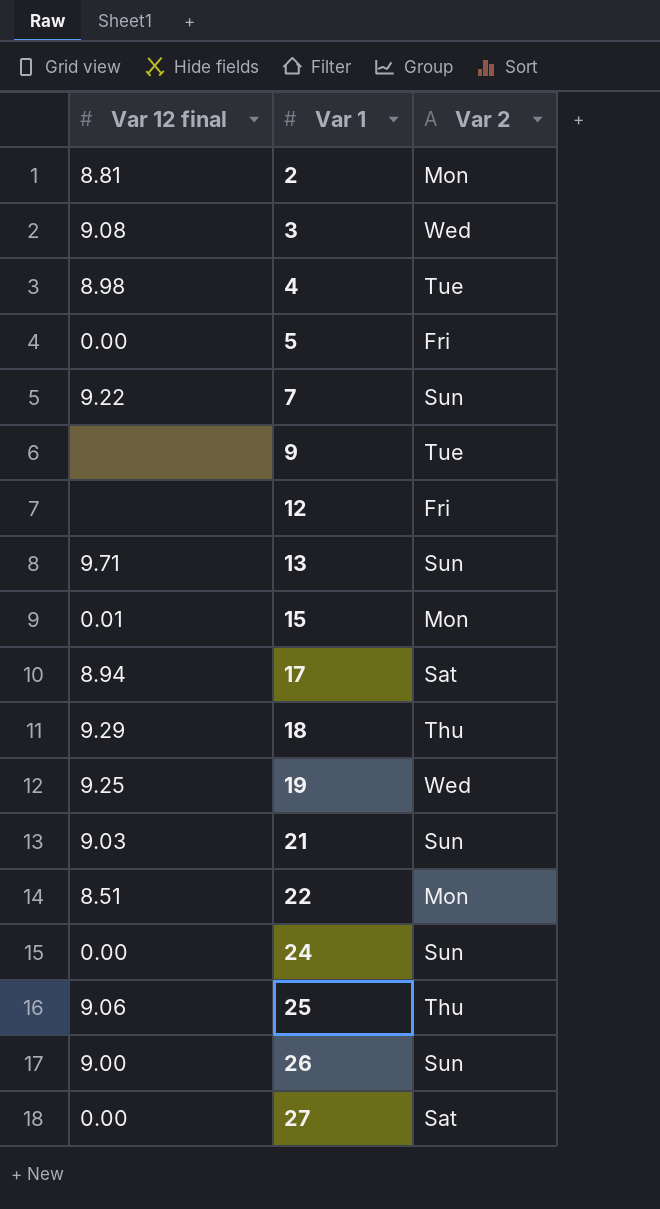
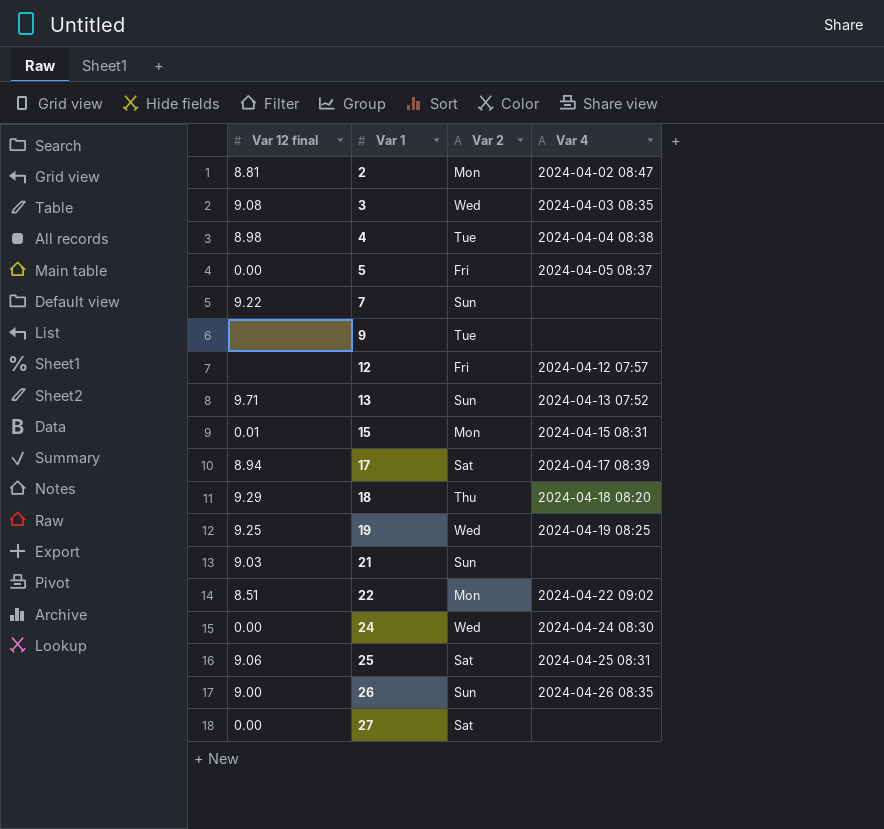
column Var 4 | position: none -> 4
24 | Var 2: Sun -> Wed
25 | Var 2: Thu -> Sat

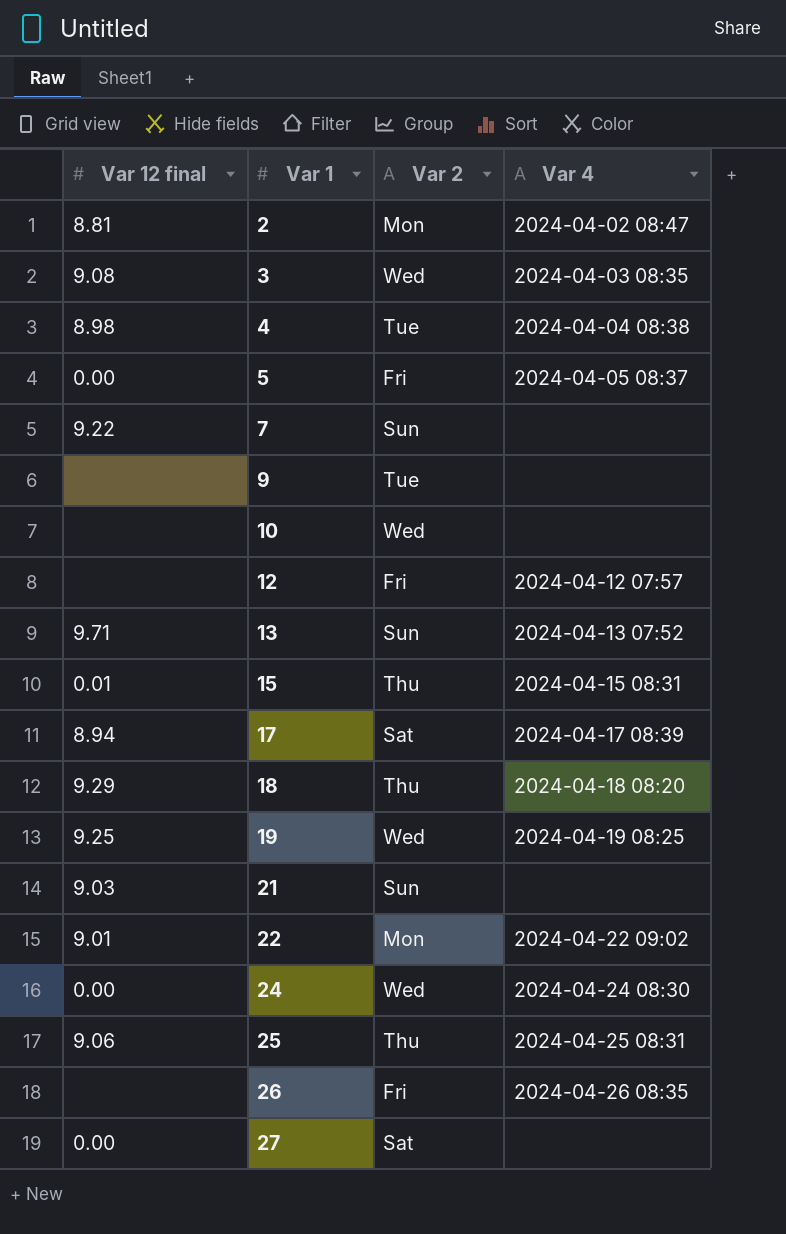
row 10: none -> none | Wed | none
15 | Var 2: Mon -> Thu
22 | Var 12 final: 8.51 -> 9.01
25 | Var 2: Sat -> Thu
26 | Var 12 final: 9.00 -> none
26 | Var 2: Sun -> Fri

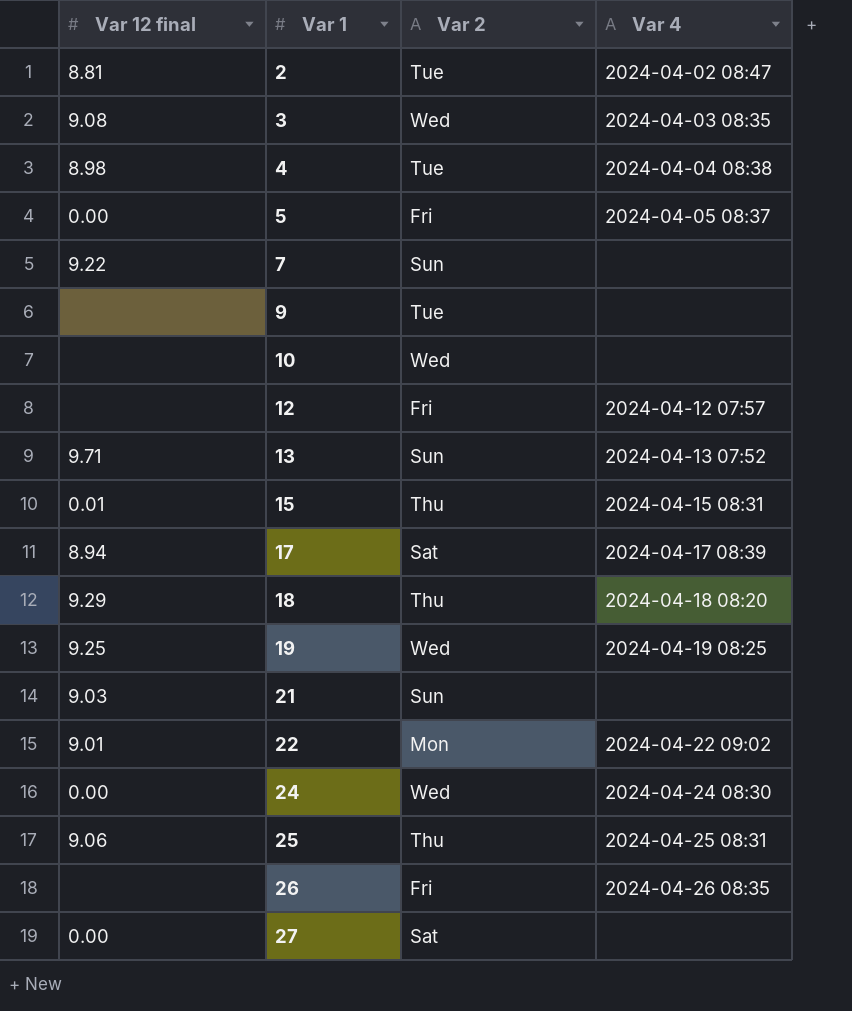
2 | Var 2: Mon -> Tue

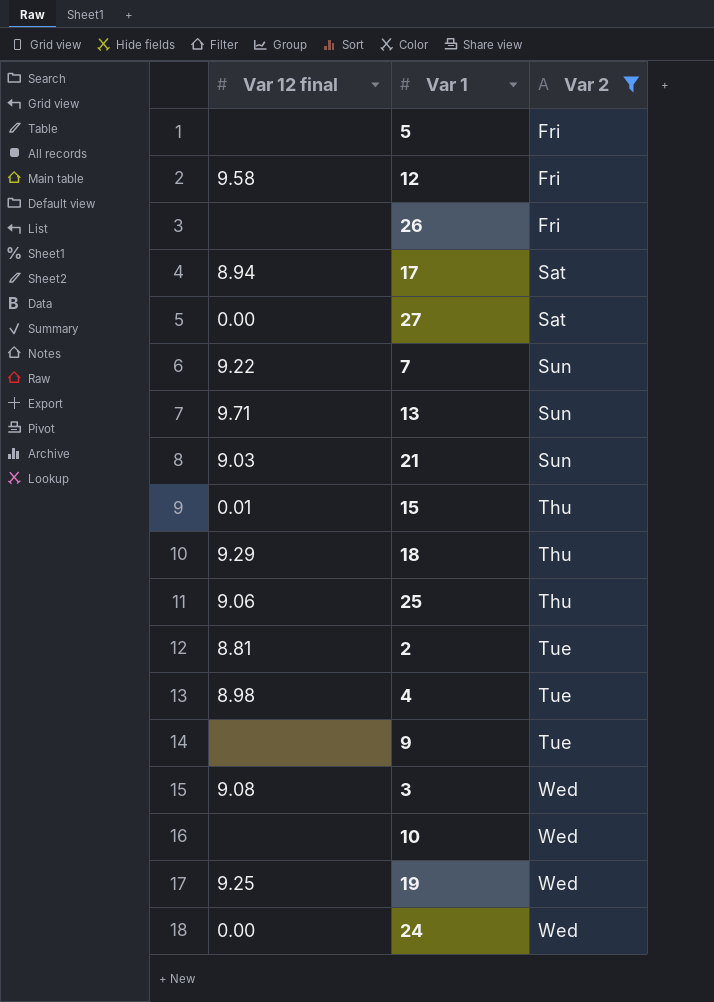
filter: none -> Var 2 != Mon
row order: Var 1 ascending -> Var 2 ascending
column Var 4 | position: 4 -> none
5 | Var 12 final: 0.00 -> none
12 | Var 12 final: none -> 9.58

